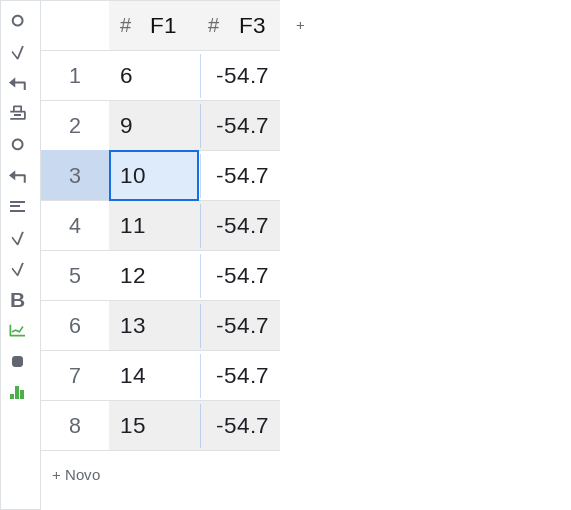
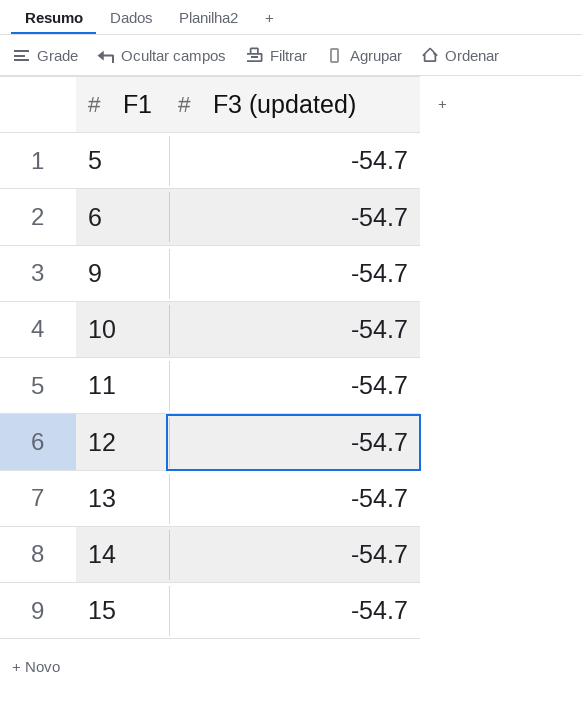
column name: F3 -> F3 (updated)
row 5: none -> -54.7

